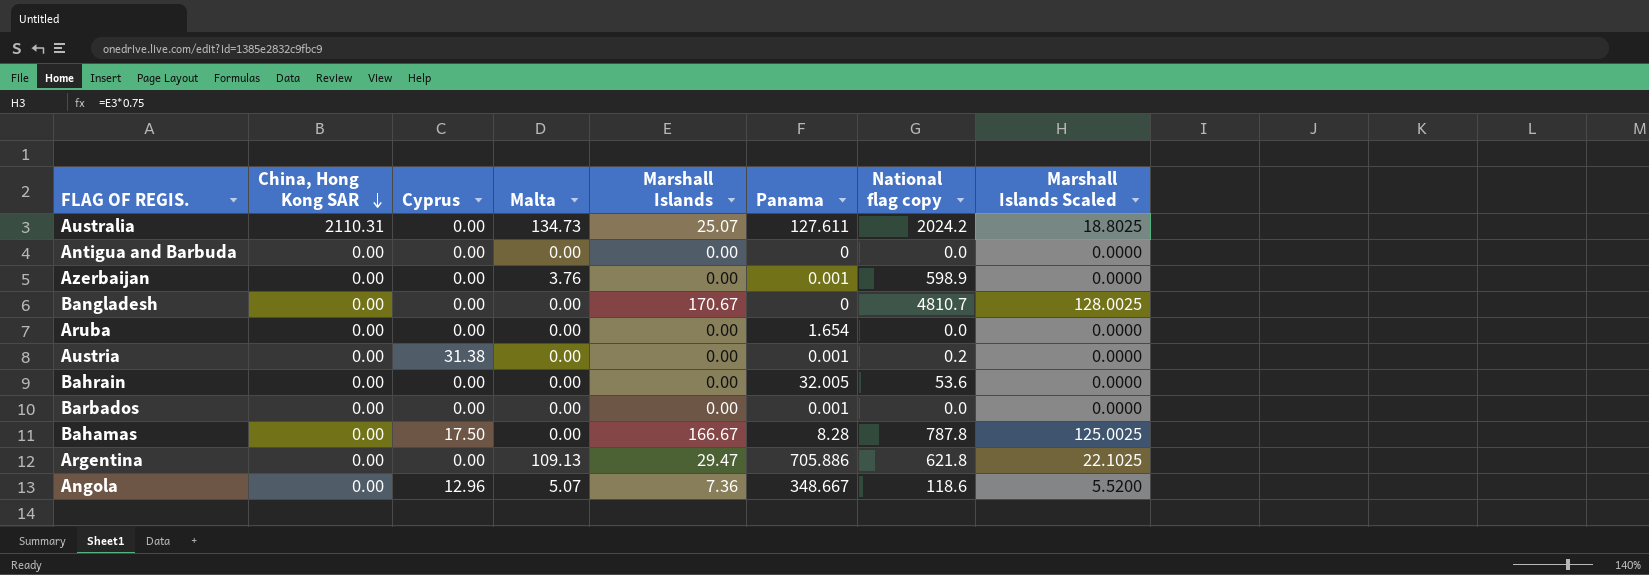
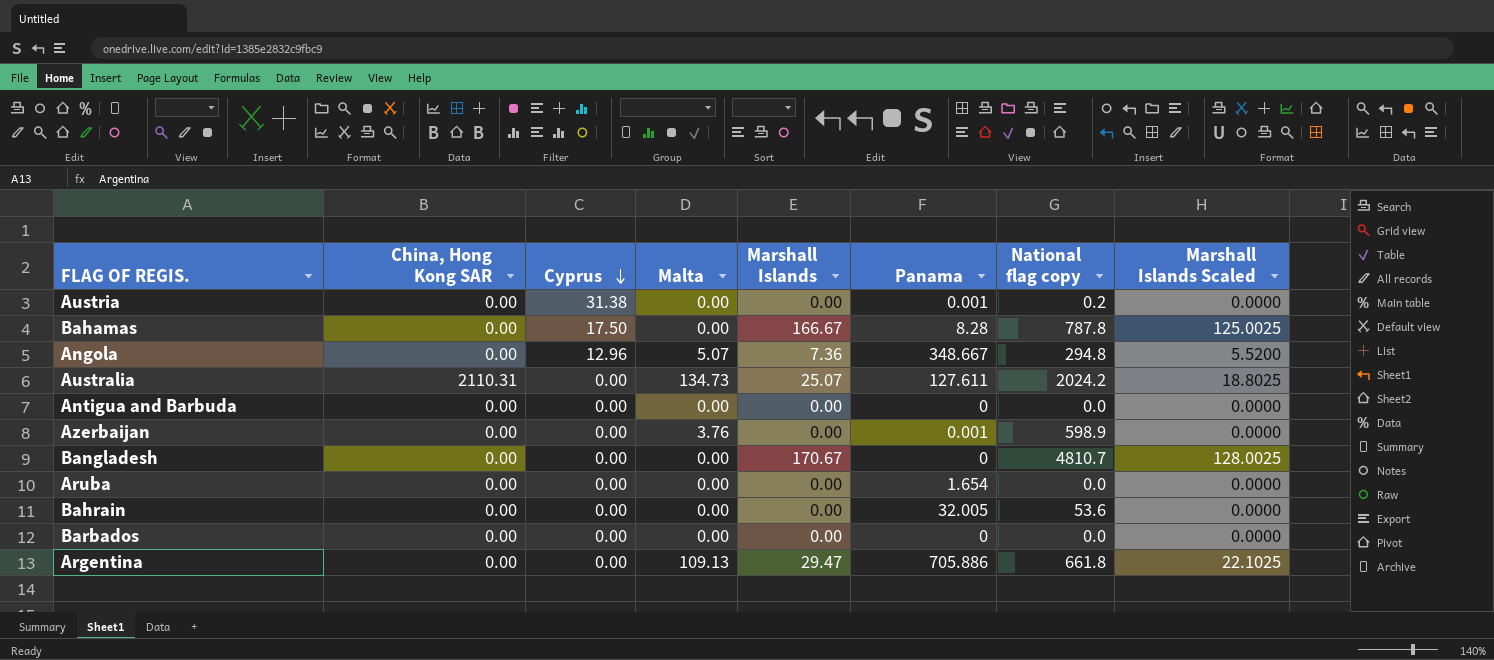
row order: China, Hong Kong SAR descending -> Cyprus descending
Angola | National flag copy: 118.6 -> 294.8
Barbados | Panama: 0.001 -> 0
Argentina | National flag copy: 621.8 -> 661.8

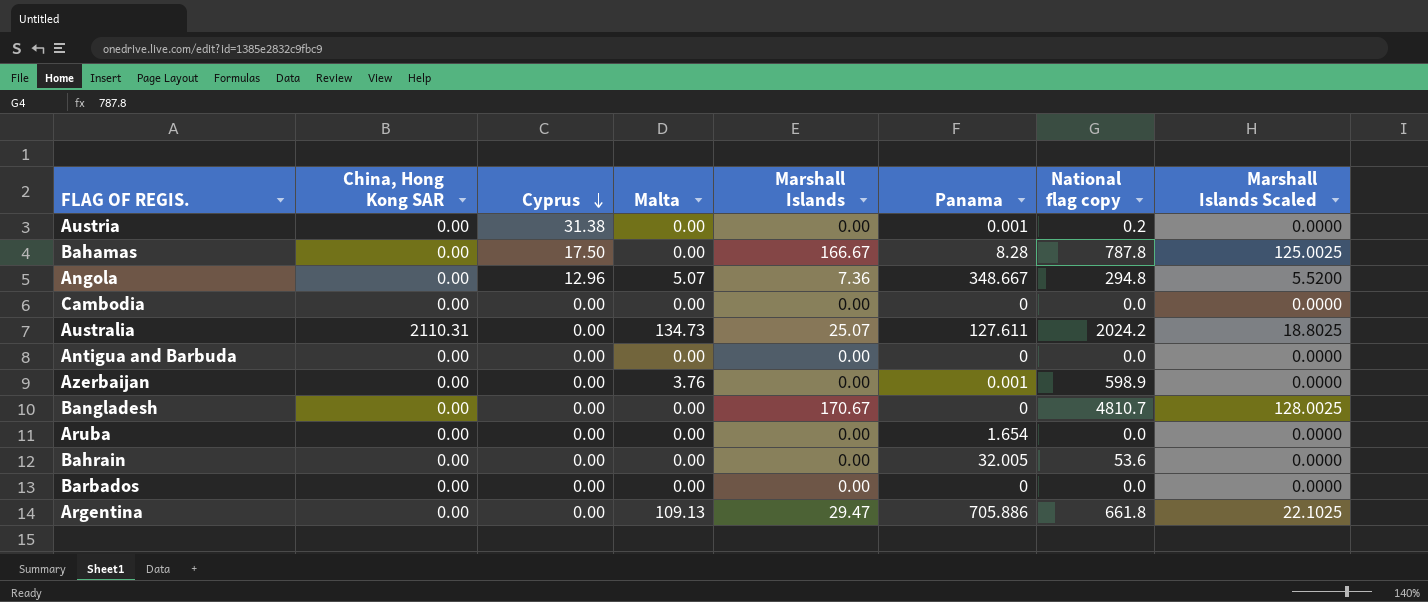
row Cambodia: none -> 0.00 | 0.00 | 0.00 | 0.00 | 0 | 0.0 | 0.0000

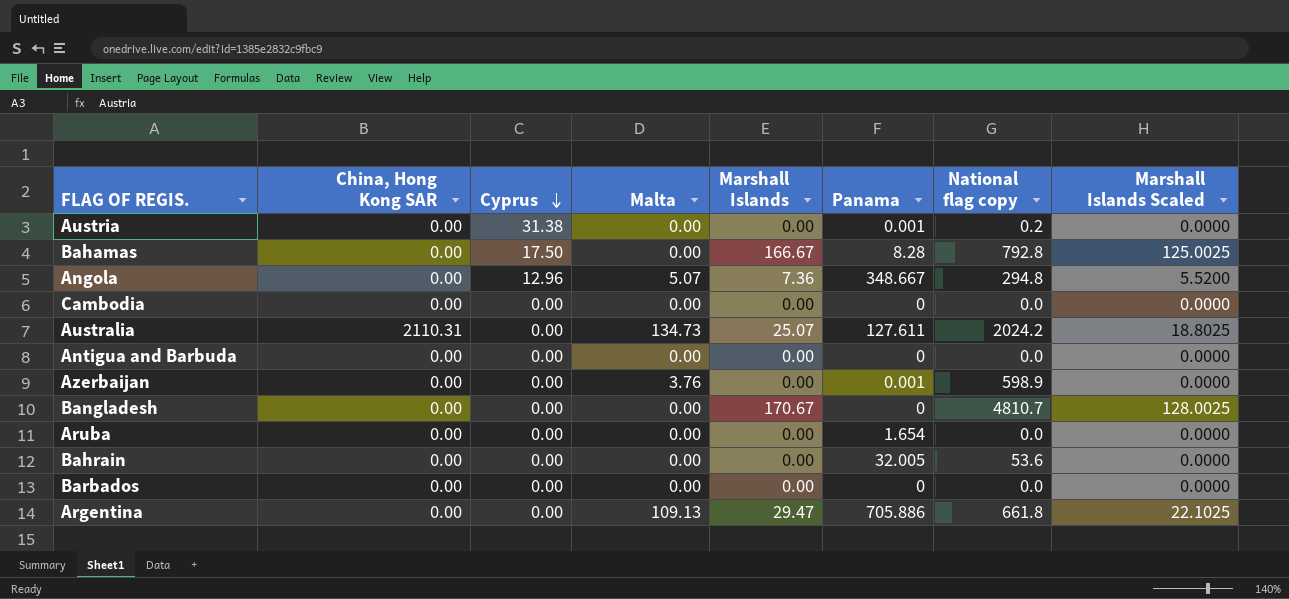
Bahamas | National flag copy: 787.8 -> 792.8

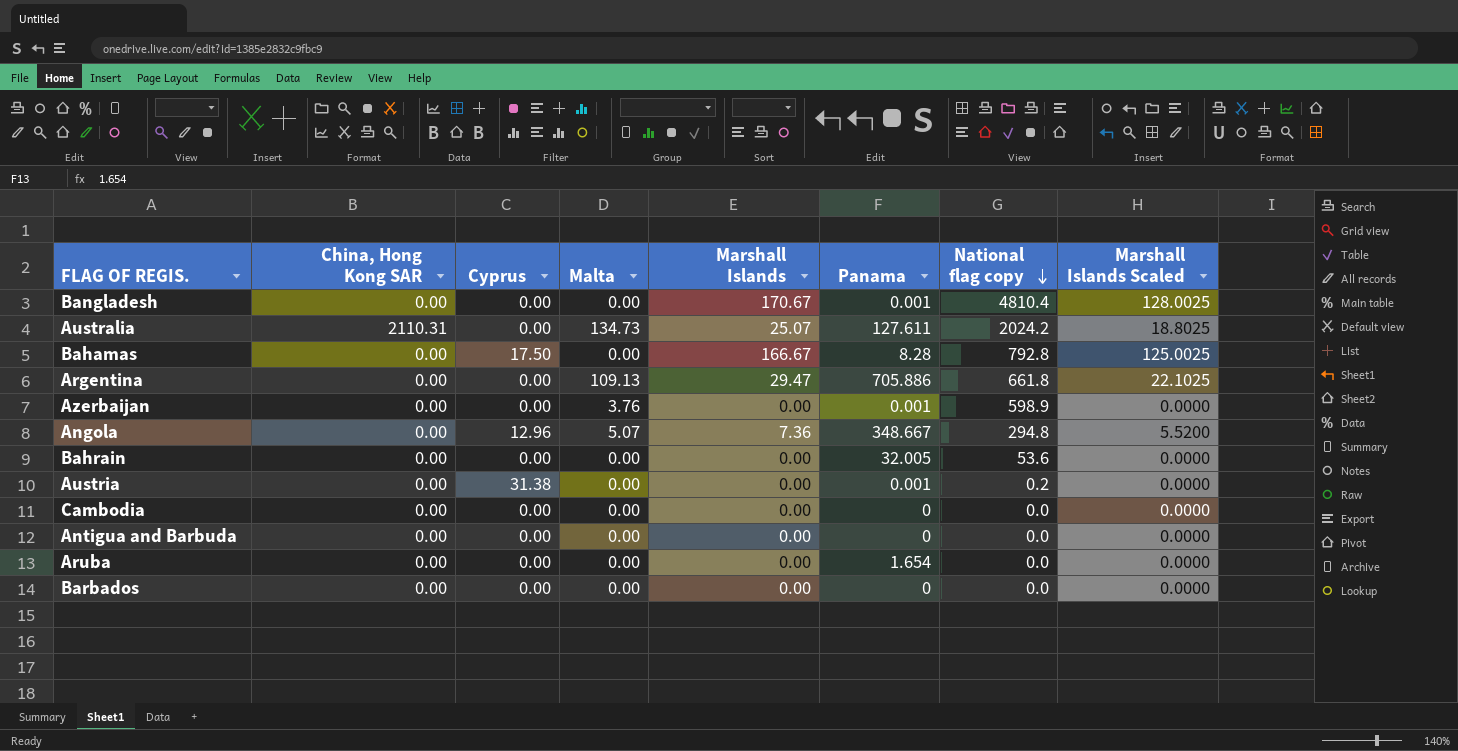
row order: Cyprus descending -> National flag copy descending
Bangladesh | Panama: 0 -> 0.001
Bangladesh | National flag copy: 4810.7 -> 4810.4

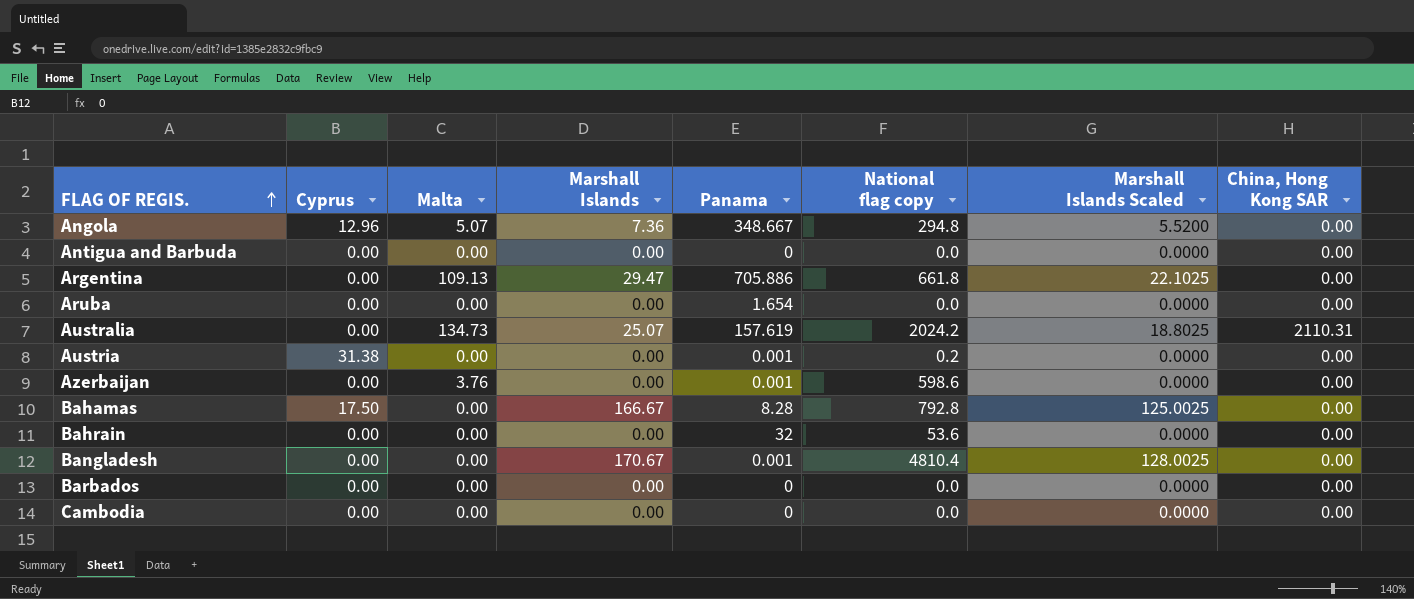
row order: National flag copy descending -> FLAG OF REGIS. ascending
column China, Hong Kong SAR | position: 2 -> 8
Australia | Panama: 127.611 -> 157.619
Azerbaijan | National flag copy: 598.9 -> 598.6
Bahrain | Panama: 32.005 -> 32

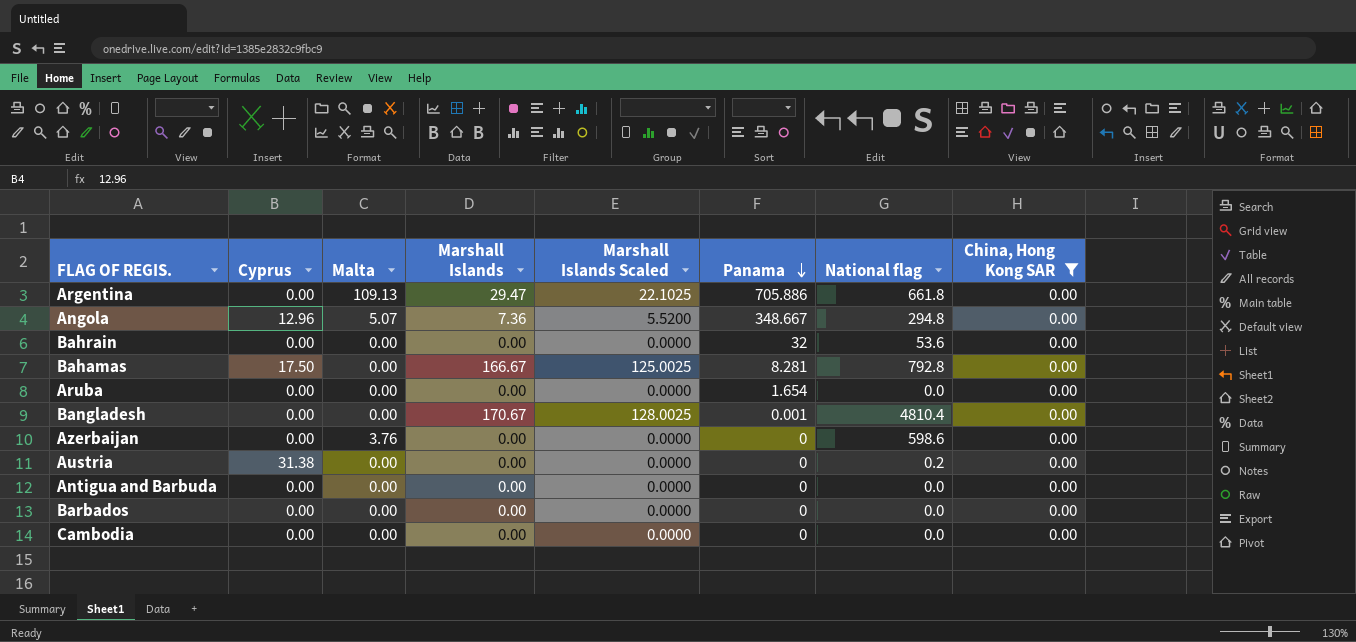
filter: none -> China, Hong Kong SAR = 0.00
row order: FLAG OF REGIS. ascending -> Panama descending
column Marshall Islands Scaled | position: 7 -> 5
column name: National flag copy -> National flag
Bahamas | Panama: 8.28 -> 8.281
Azerbaijan | Panama: 0.001 -> 0
Austria | Panama: 0.001 -> 0

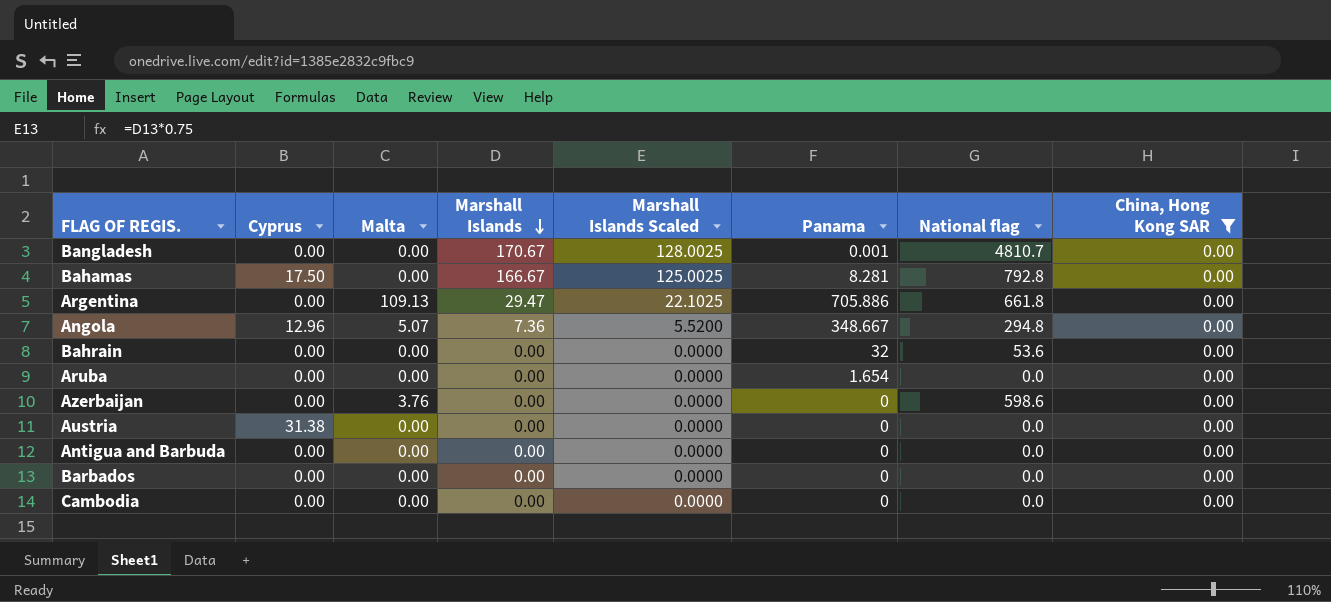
row order: Panama descending -> Marshall Islands descending
Bangladesh | National flag: 4810.4 -> 4810.7
Austria | National flag: 0.2 -> 0.0

